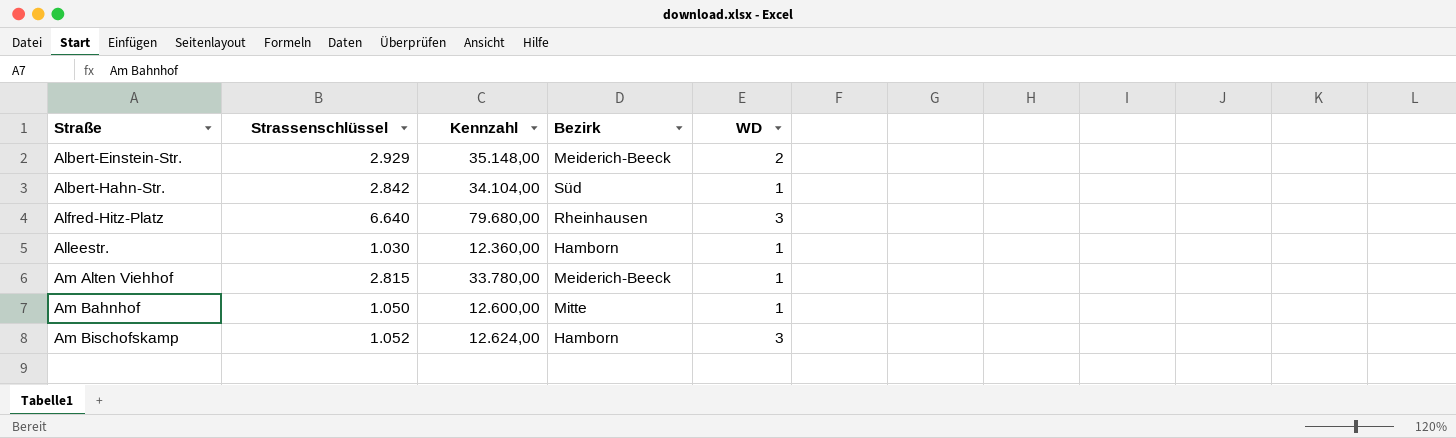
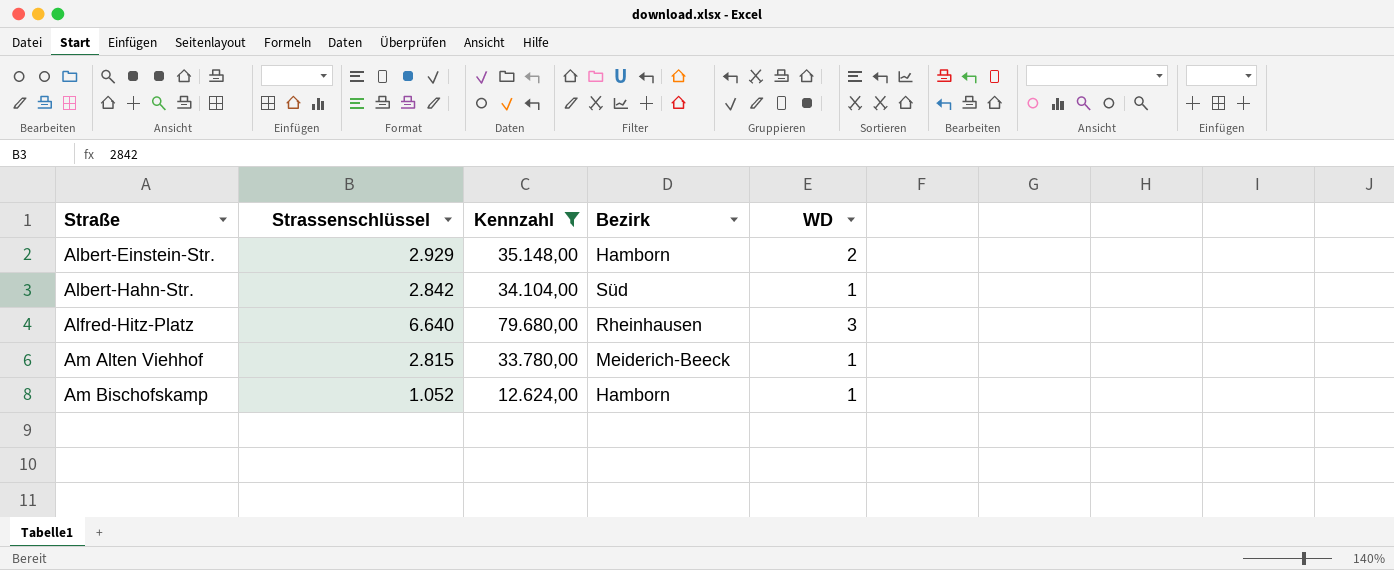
filter: none -> Kennzahl >= 12.624,00
Albert-Einstein-Str. | Bezirk: Meiderich-Beeck -> Hamborn
Am Bischofskamp | WD: 3 -> 1

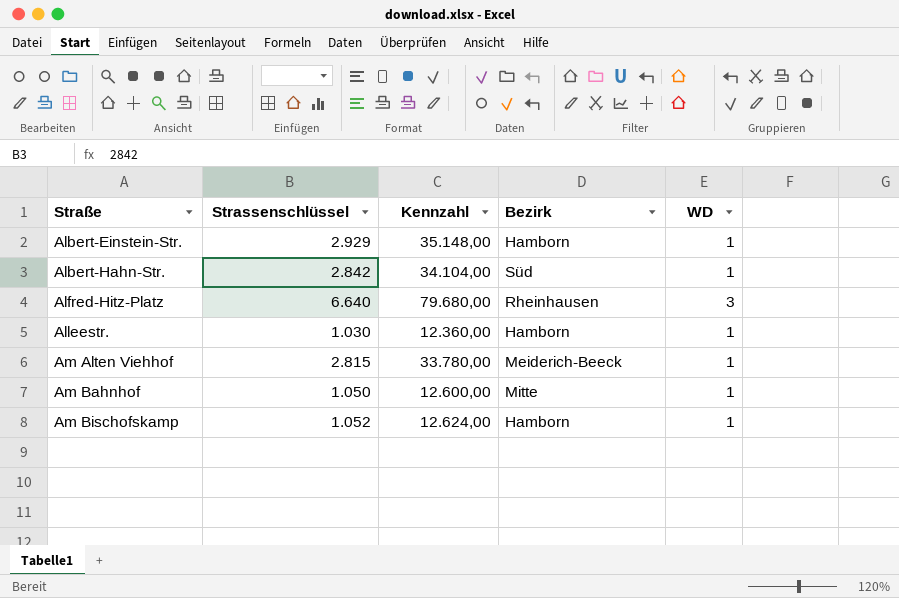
filter: Kennzahl >= 12.624,00 -> none
Albert-Einstein-Str. | WD: 2 -> 1

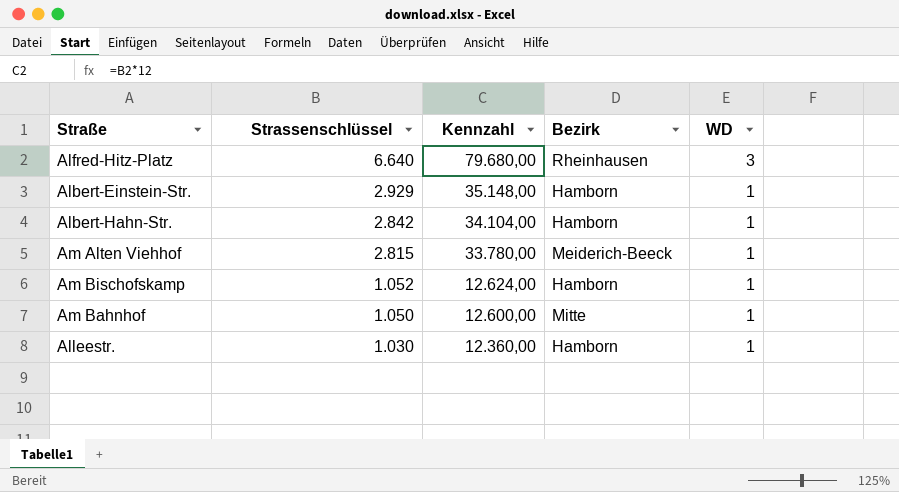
row order: Straße ascending -> Strassenschlüssel descending
Albert-Hahn-Str. | Bezirk: Süd -> Hamborn

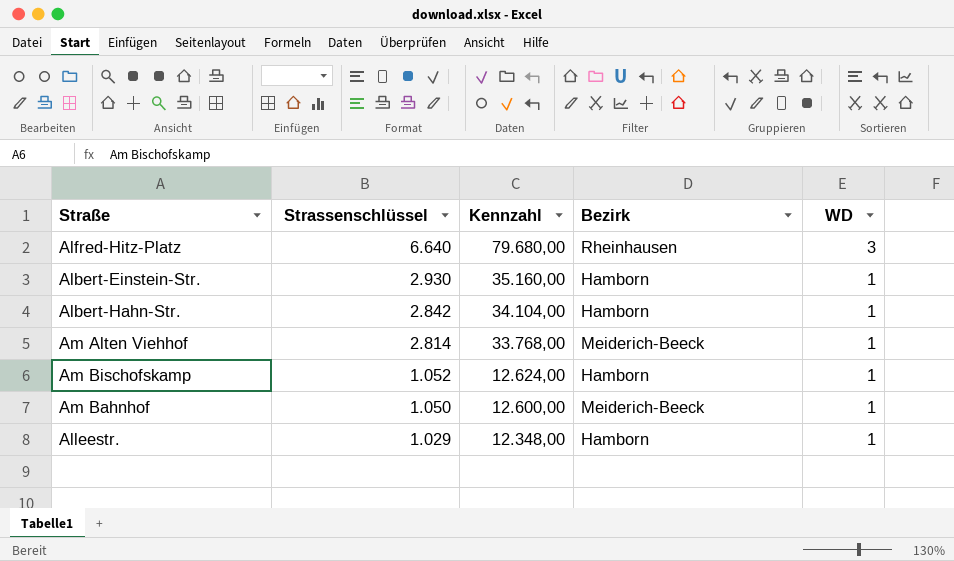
Albert-Einstein-Str. | Strassenschlüssel: 2.929 -> 2.930
Albert-Einstein-Str. | Kennzahl: 35.148,00 -> 35.160,00
Am Alten Viehhof | Strassenschlüssel: 2.815 -> 2.814
Am Alten Viehhof | Kennzahl: 33.780,00 -> 33.768,00
Am Bahnhof | Bezirk: Mitte -> Meiderich-Beeck
Alleestr. | Strassenschlüssel: 1.030 -> 1.029
Alleestr. | Kennzahl: 12.360,00 -> 12.348,00

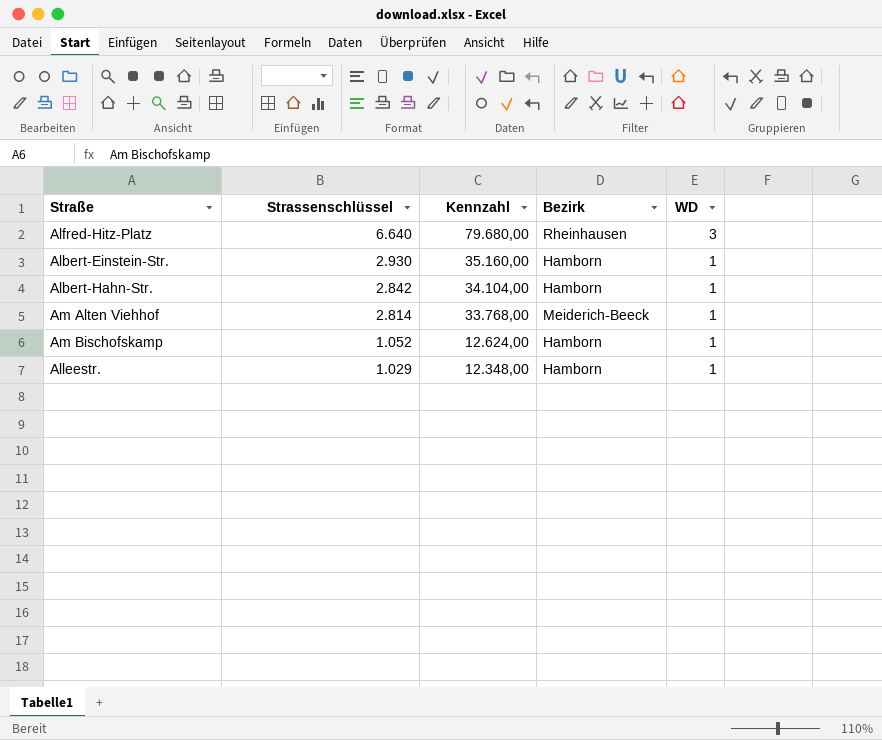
row Am Bahnhof: 1.050 | 12.600,00 | Meiderich-Beeck | 1 -> none

